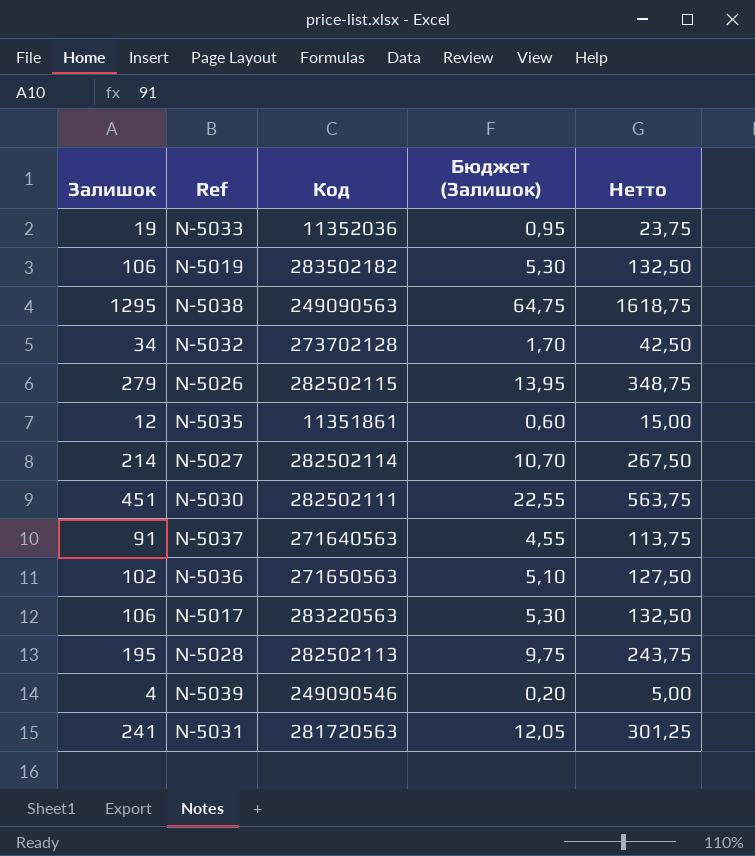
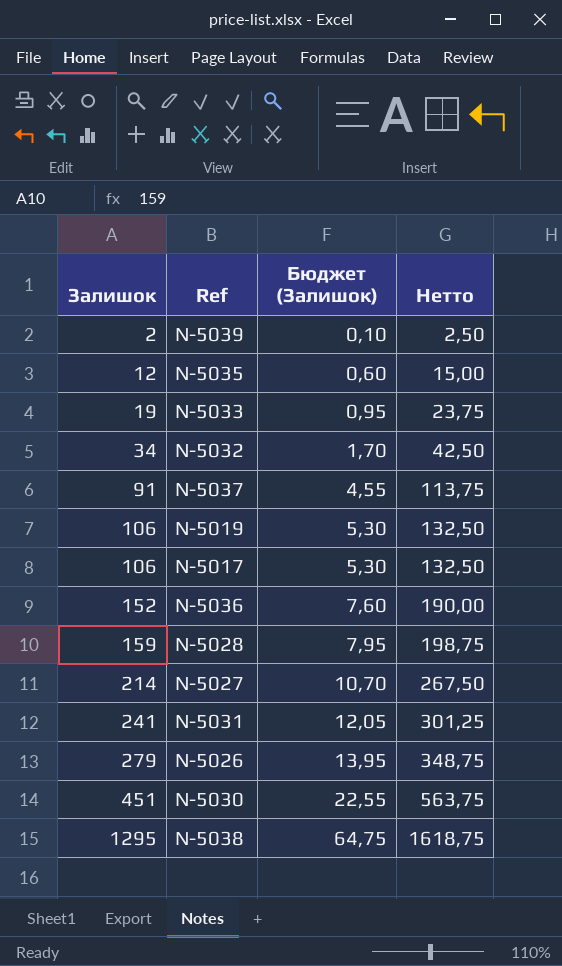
row order: none -> Залишок ascending
column Код | position: 3 -> none
N-5039 | Залишок: 4 -> 2
N-5039 | Бюджет (Залишок): 0,20 -> 0,10
N-5039 | Нетто: 5,00 -> 2,50
N-5036 | Залишок: 102 -> 152
N-5036 | Бюджет (Залишок): 5,10 -> 7,60
N-5036 | Нетто: 127,50 -> 190,00
N-5028 | Залишок: 195 -> 159
N-5028 | Бюджет (Залишок): 9,75 -> 7,95
N-5028 | Нетто: 243,75 -> 198,75

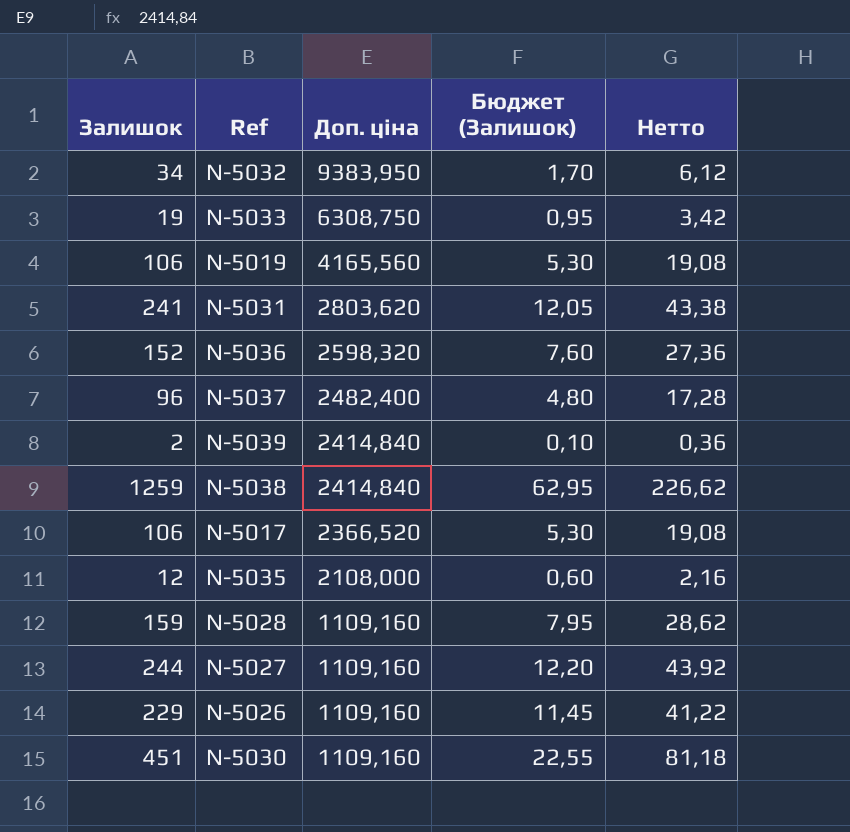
row order: Залишок ascending -> Доп. ціна descending
column Доп. ціна | position: none -> 3
column Нетто | formula: [Залишок] * 1,25 -> [Залишок] * 0,18
N-5037 | Залишок: 91 -> 96
N-5037 | Бюджет (Залишок): 4,55 -> 4,80
N-5038 | Залишок: 1295 -> 1259
N-5038 | Бюджет (Залишок): 64,75 -> 62,95
N-5027 | Залишок: 214 -> 244
N-5027 | Бюджет (Залишок): 10,70 -> 12,20
N-5026 | Залишок: 279 -> 229
N-5026 | Бюджет (Залишок): 13,95 -> 11,45

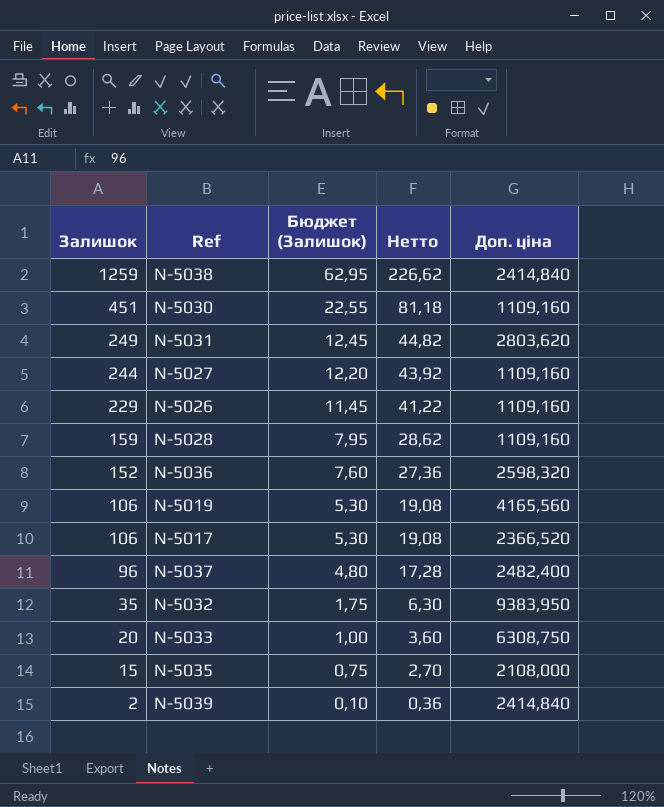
row order: Доп. ціна descending -> Залишок descending
column Доп. ціна | position: 3 -> 5
N-5031 | Залишок: 241 -> 249
N-5031 | Бюджет (Залишок): 12,05 -> 12,45
N-5031 | Нетто: 43,38 -> 44,82
N-5032 | Залишок: 34 -> 35
N-5032 | Бюджет (Залишок): 1,70 -> 1,75
N-5032 | Нетто: 6,12 -> 6,30
N-5033 | Залишок: 19 -> 20
N-5033 | Бюджет (Залишок): 0,95 -> 1,00
N-5033 | Нетто: 3,42 -> 3,60
N-5035 | Залишок: 12 -> 15
N-5035 | Бюджет (Залишок): 0,60 -> 0,75
N-5035 | Нетто: 2,16 -> 2,70

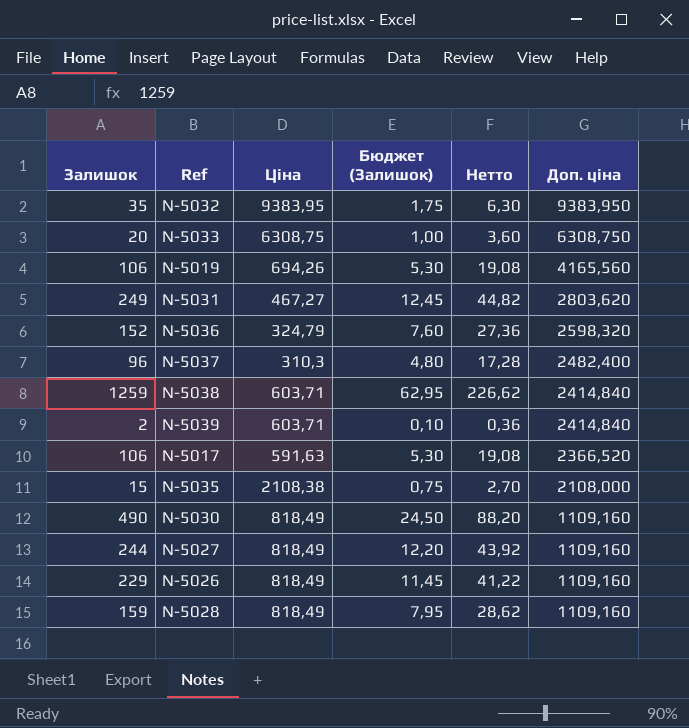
row order: Залишок descending -> Доп. ціна descending
column Ціна | position: none -> 3
N-5030 | Залишок: 451 -> 490
N-5030 | Бюджет (Залишок): 22,55 -> 24,50
N-5030 | Нетто: 81,18 -> 88,20

